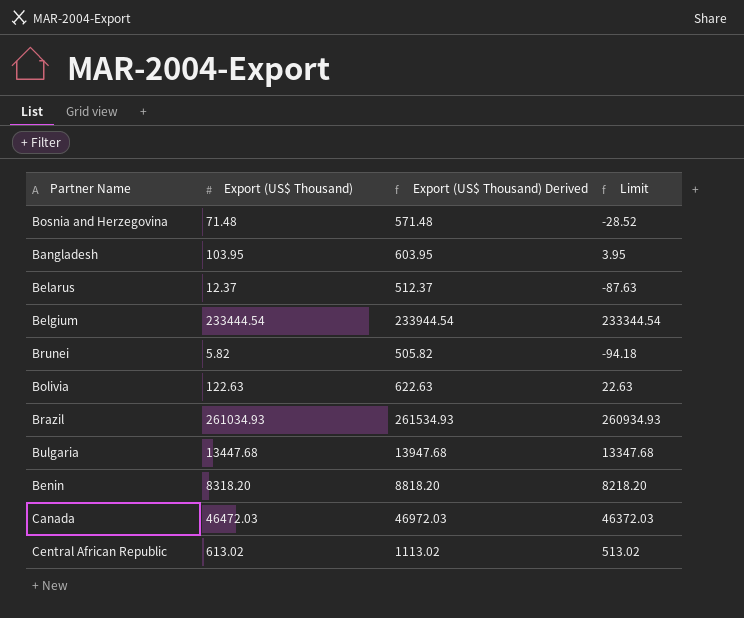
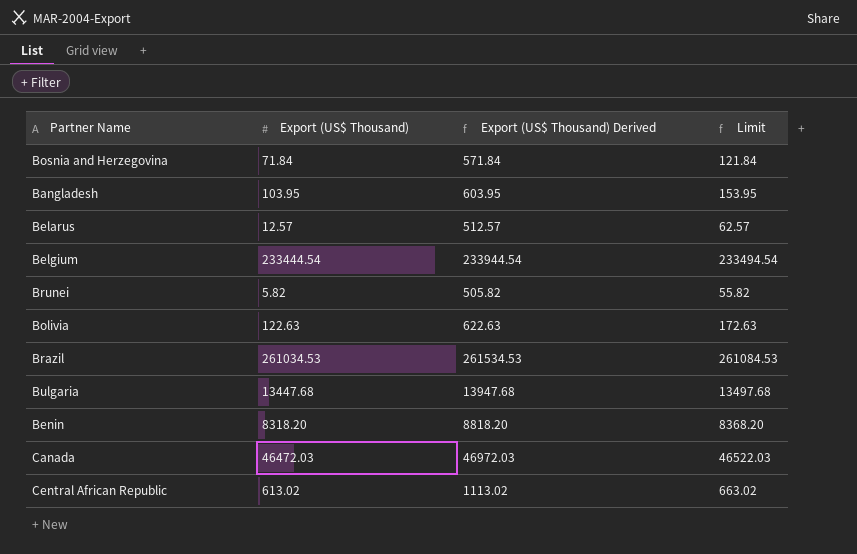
column Limit | formula: [Export (US$ Thousand)] - 100 -> [Export (US$ Thousand)] + 50
Bosnia and Herzegovina | Export (US$ Thousand): 71.48 -> 71.84
Bosnia and Herzegovina | Export (US$ Thousand) Derived: 571.48 -> 571.84
Belarus | Export (US$ Thousand): 12.37 -> 12.57
Belarus | Export (US$ Thousand) Derived: 512.37 -> 512.57
Brazil | Export (US$ Thousand): 261034.93 -> 261034.53
Brazil | Export (US$ Thousand) Derived: 261534.93 -> 261534.53

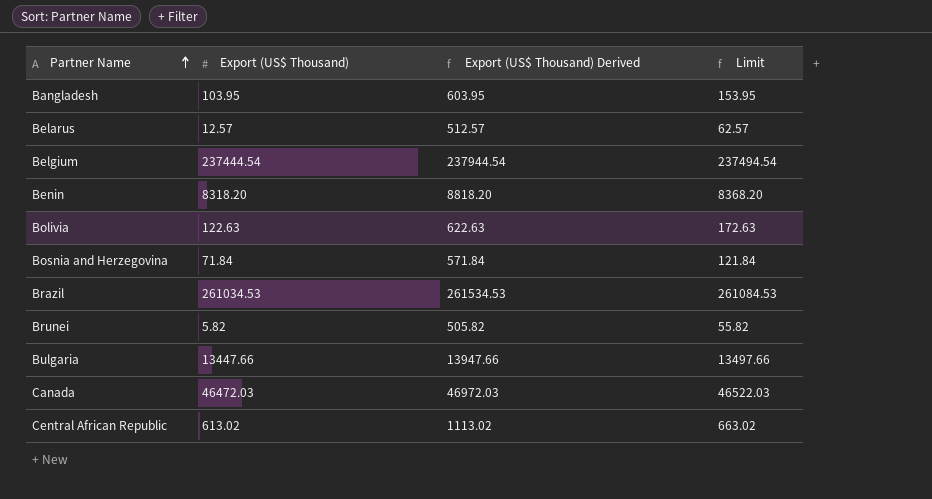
row order: none -> Partner Name ascending
Belgium | Export (US$ Thousand): 233444.54 -> 237444.54
Belgium | Export (US$ Thousand) Derived: 233944.54 -> 237944.54
Belgium | Limit: 233494.54 -> 237494.54
Bulgaria | Export (US$ Thousand): 13447.68 -> 13447.66
Bulgaria | Export (US$ Thousand) Derived: 13947.68 -> 13947.66
Bulgaria | Limit: 13497.68 -> 13497.66

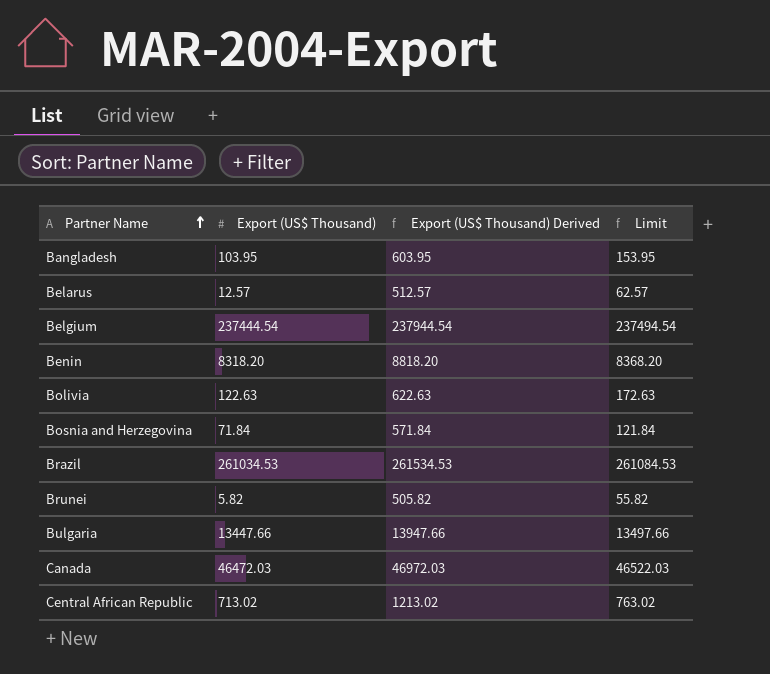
Central African Republic | Export (US$ Thousand): 613.02 -> 713.02
Central African Republic | Export (US$ Thousand) Derived: 1113.02 -> 1213.02
Central African Republic | Limit: 663.02 -> 763.02

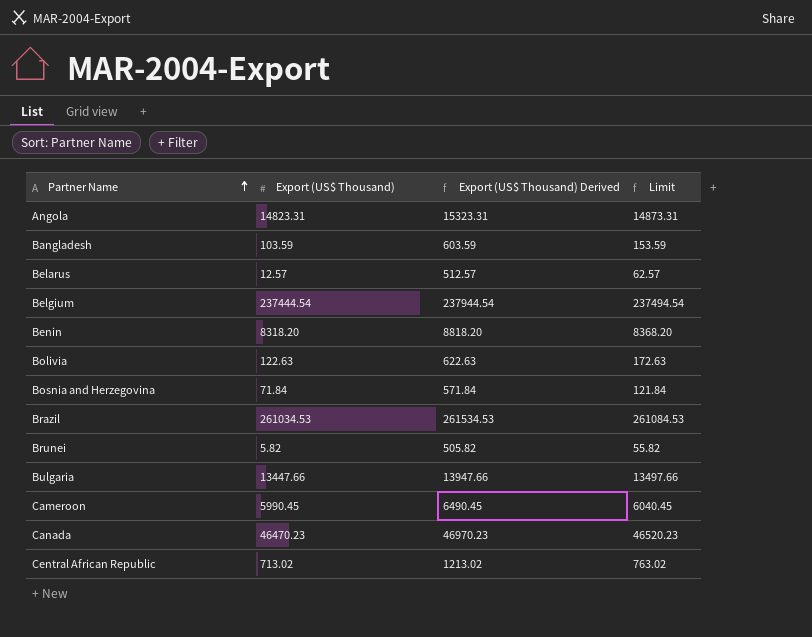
row Angola: none -> 14823.31 | 15323.31 | 14873.31
Bangladesh | Export (US$ Thousand): 103.95 -> 103.59
Bangladesh | Export (US$ Thousand) Derived: 603.95 -> 603.59
Bangladesh | Limit: 153.95 -> 153.59
row Cameroon: none -> 5990.45 | 6490.45 | 6040.45
Canada | Export (US$ Thousand): 46472.03 -> 46470.23
Canada | Export (US$ Thousand) Derived: 46972.03 -> 46970.23
Canada | Limit: 46522.03 -> 46520.23

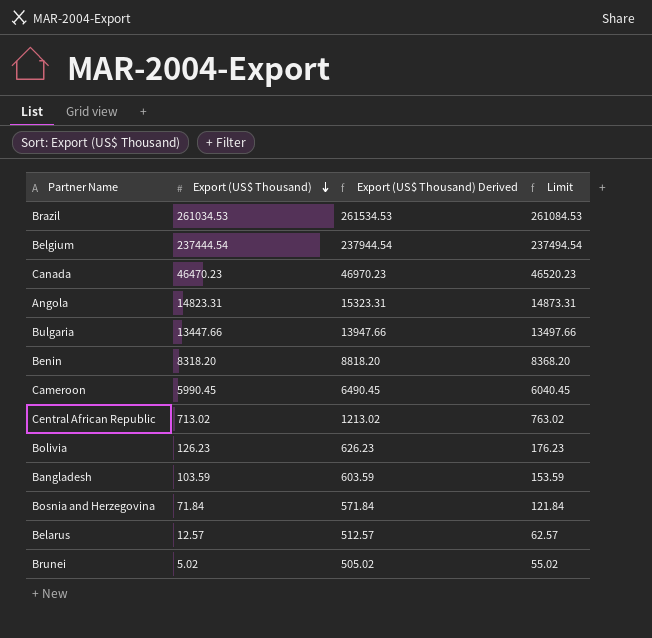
row order: Partner Name ascending -> Export (US$ Thousand) descending
Bolivia | Export (US$ Thousand): 122.63 -> 126.23
Bolivia | Export (US$ Thousand) Derived: 622.63 -> 626.23
Bolivia | Limit: 172.63 -> 176.23
Brunei | Export (US$ Thousand): 5.82 -> 5.02
Brunei | Export (US$ Thousand) Derived: 505.82 -> 505.02
Brunei | Limit: 55.82 -> 55.02

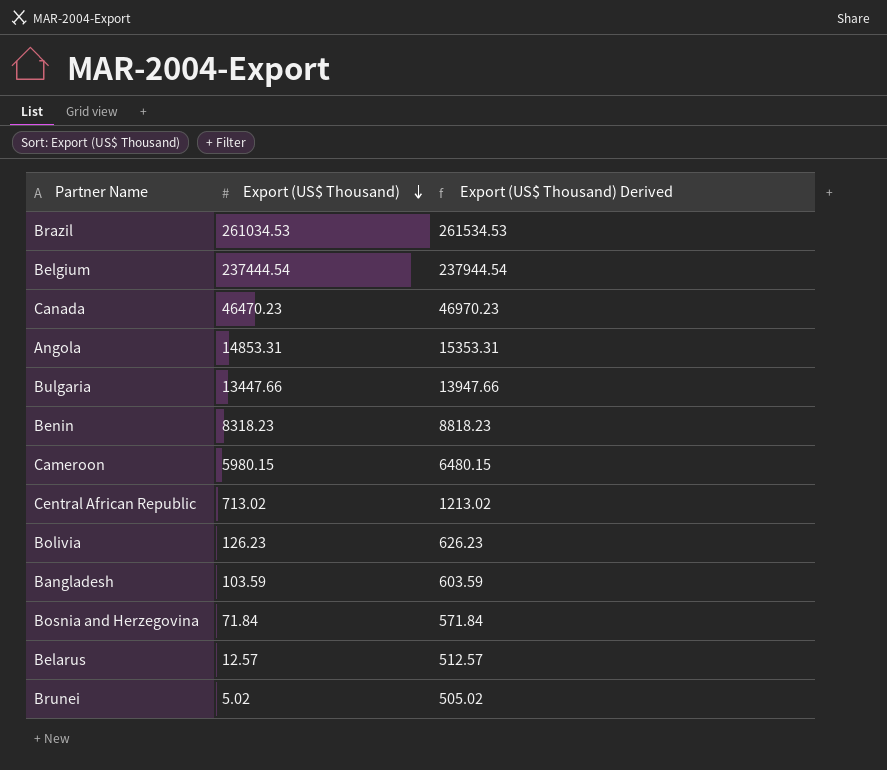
column Limit | formula: [Export (US$ Thousand)] + 50 -> none
Angola | Export (US$ Thousand): 14823.31 -> 14853.31
Angola | Export (US$ Thousand) Derived: 15323.31 -> 15353.31
Benin | Export (US$ Thousand): 8318.20 -> 8318.23
Benin | Export (US$ Thousand) Derived: 8818.20 -> 8818.23
Cameroon | Export (US$ Thousand): 5990.45 -> 5980.15
Cameroon | Export (US$ Thousand) Derived: 6490.45 -> 6480.15

